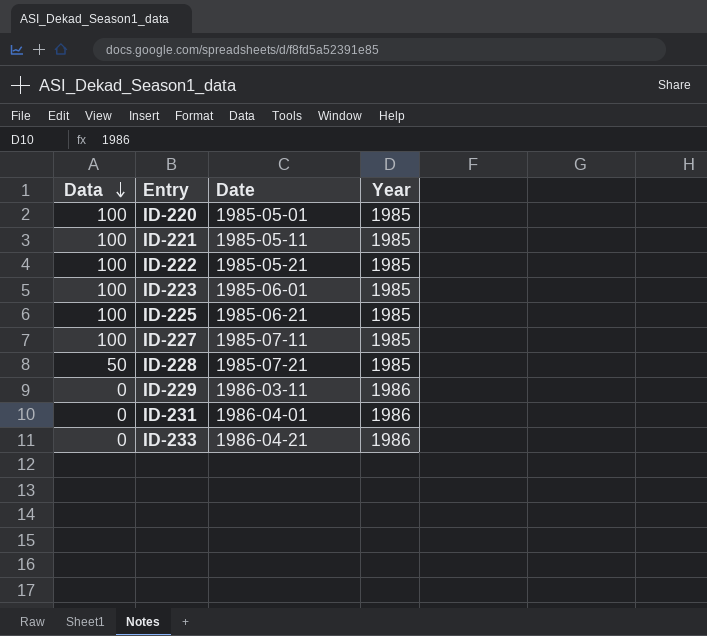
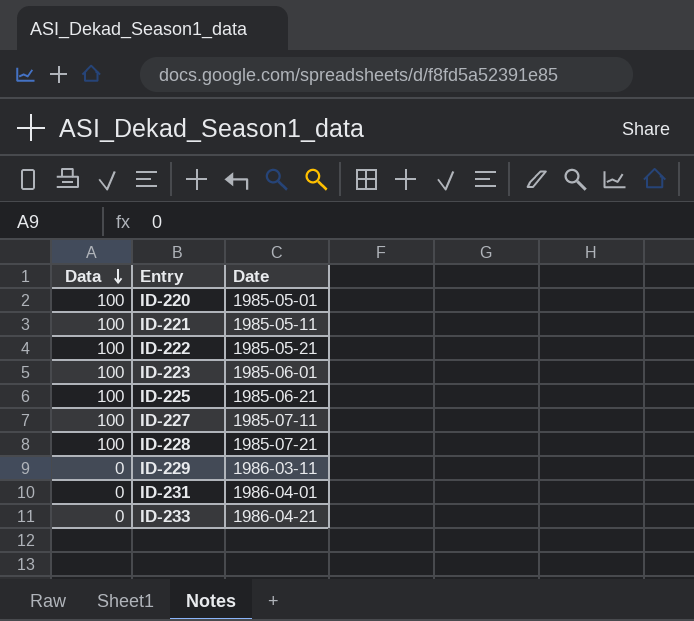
column Year | position: 4 -> none
ID-228 | Data: 50 -> 100

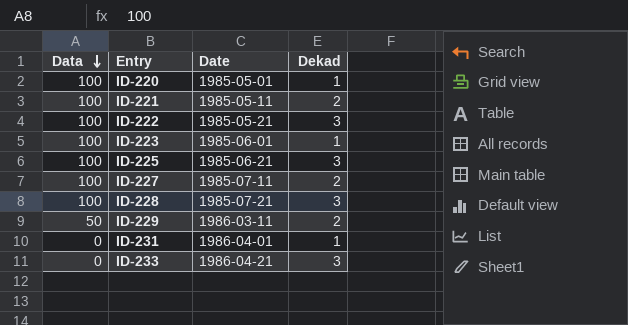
column Dekad | position: none -> 4
ID-229 | Data: 0 -> 50

